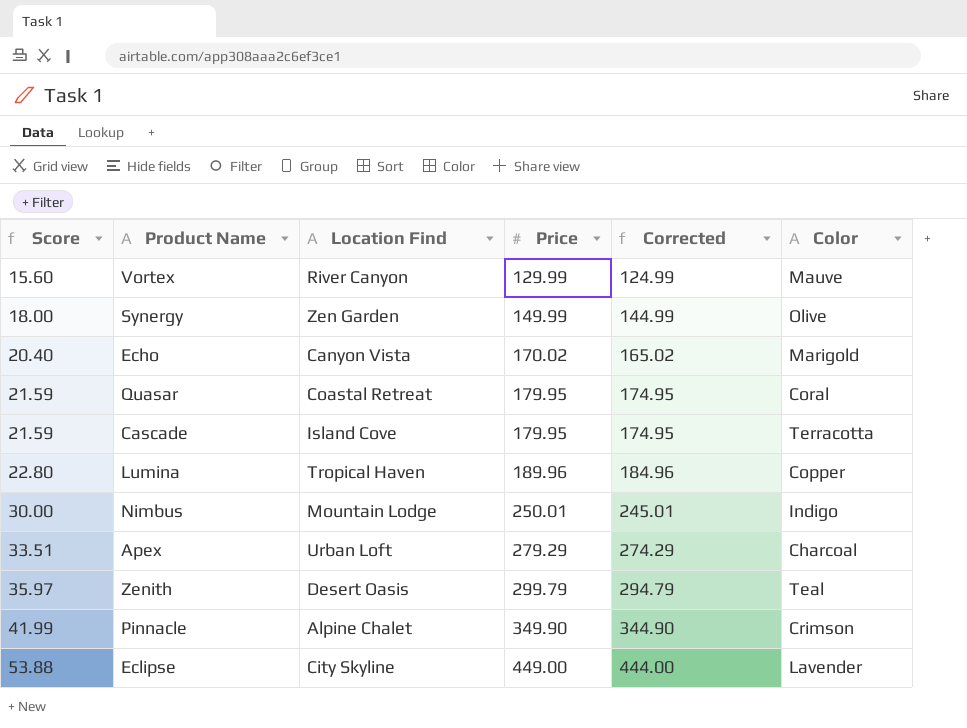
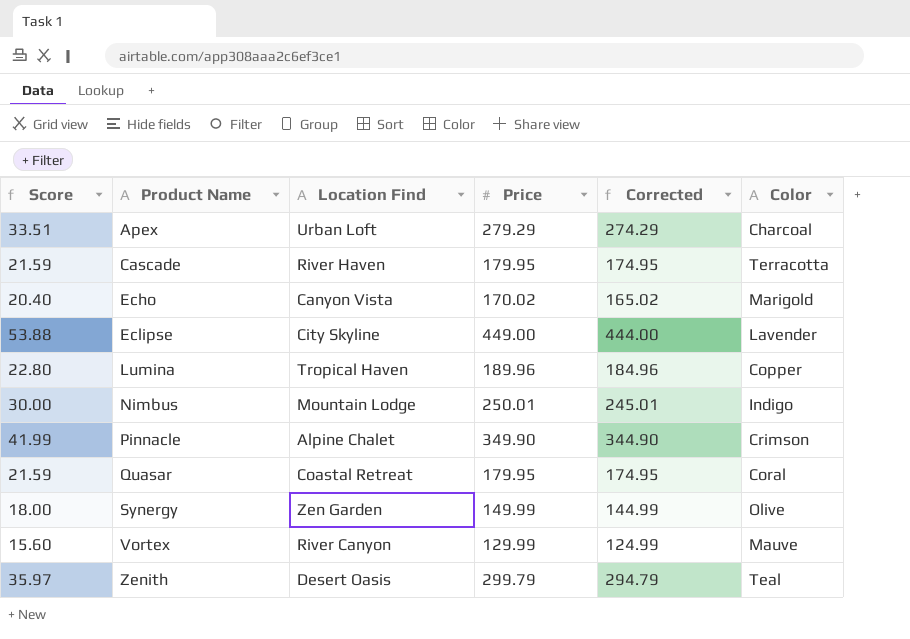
row order: Score ascending -> Product Name ascending
Cascade | Location Find: Island Cove -> River Haven

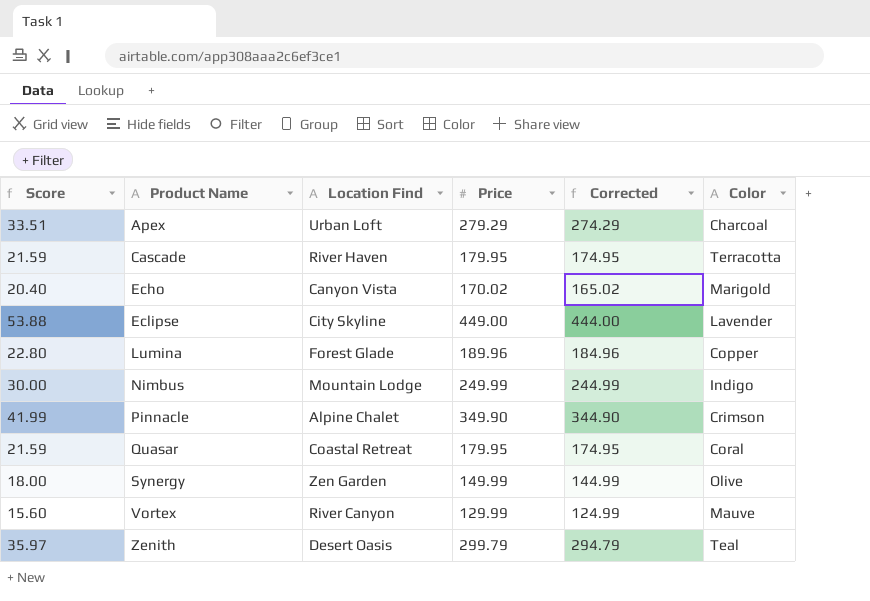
Lumina | Location Find: Tropical Haven -> Forest Glade
Nimbus | Price: 250.01 -> 249.99
Nimbus | Corrected: 245.01 -> 244.99

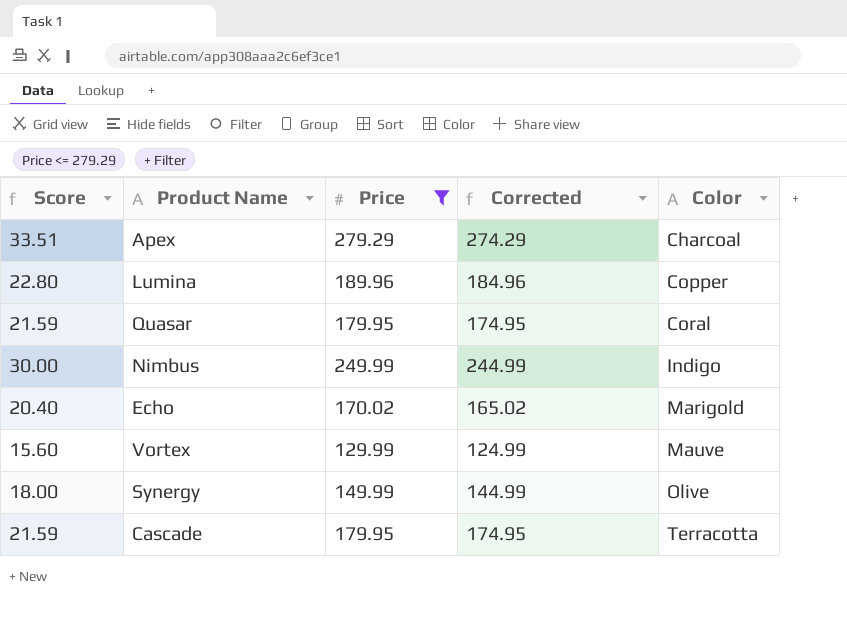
filter: none -> Price <= 279.29
row order: Product Name ascending -> Color ascending
column Location Find | position: 3 -> none

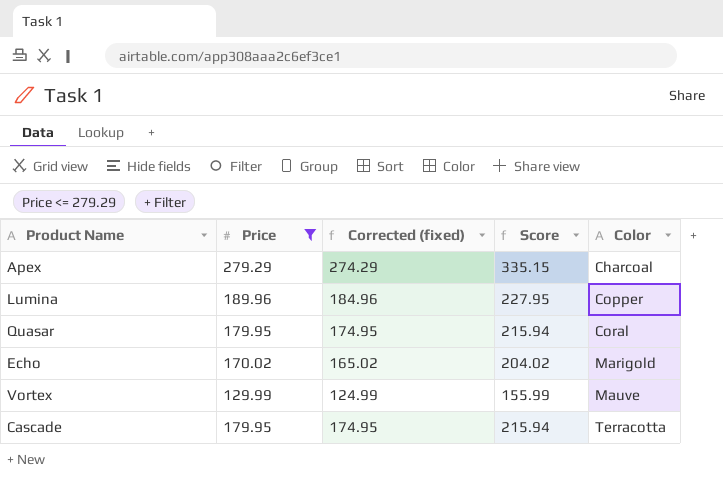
column name: Corrected -> Corrected (fixed)
column Score | formula: [Price] * 0.12 -> [Price] * 1.2
column Score | position: 1 -> 4
row Nimbus: 30.00 | 249.99 | 244.99 | Indigo -> none
row Synergy: 18.00 | 149.99 | 144.99 | Olive -> none

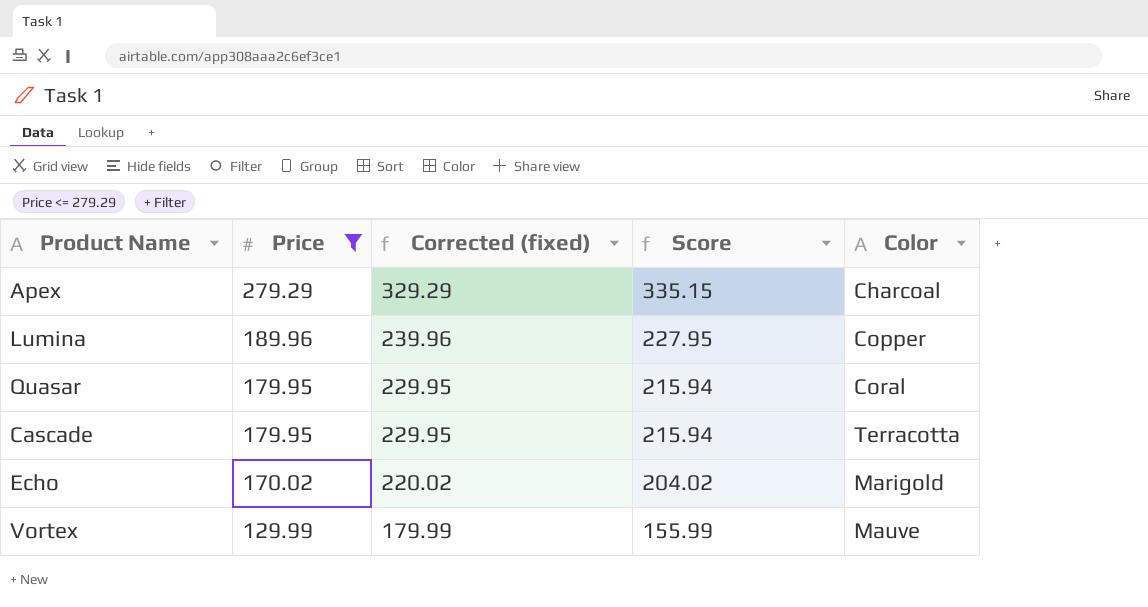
row order: Color ascending -> Price descending
column Corrected (fixed) | formula: [Price] - 5 -> [Price] + 50

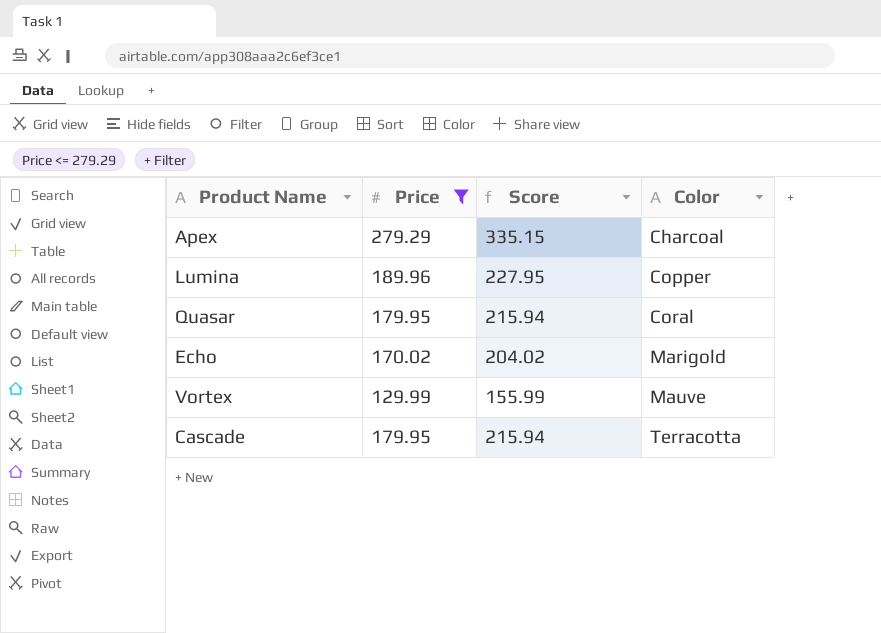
row order: Price descending -> Color ascending
column Corrected (fixed) | formula: [Price] + 50 -> none

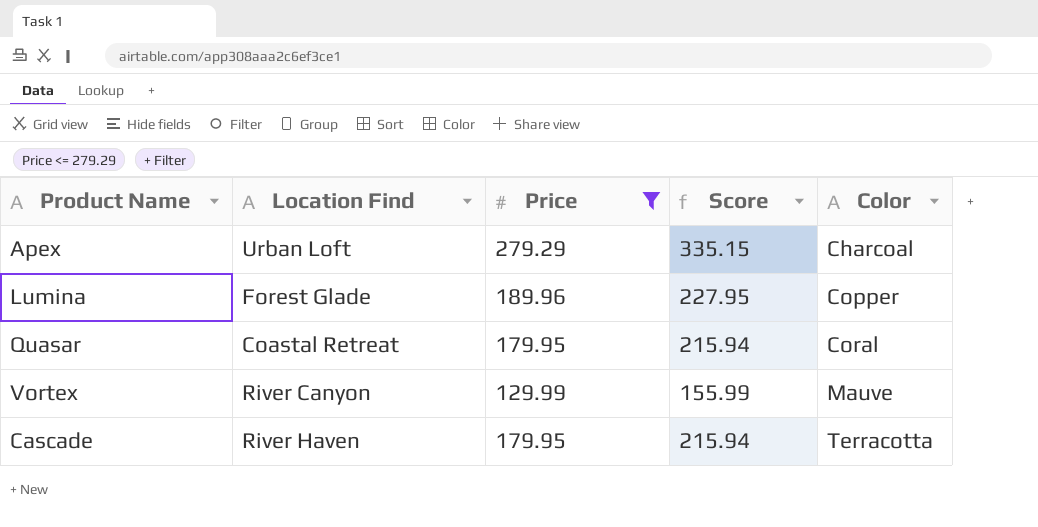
column Location Find | position: none -> 2
row Echo: 170.02 | 204.02 | Marigold -> none

